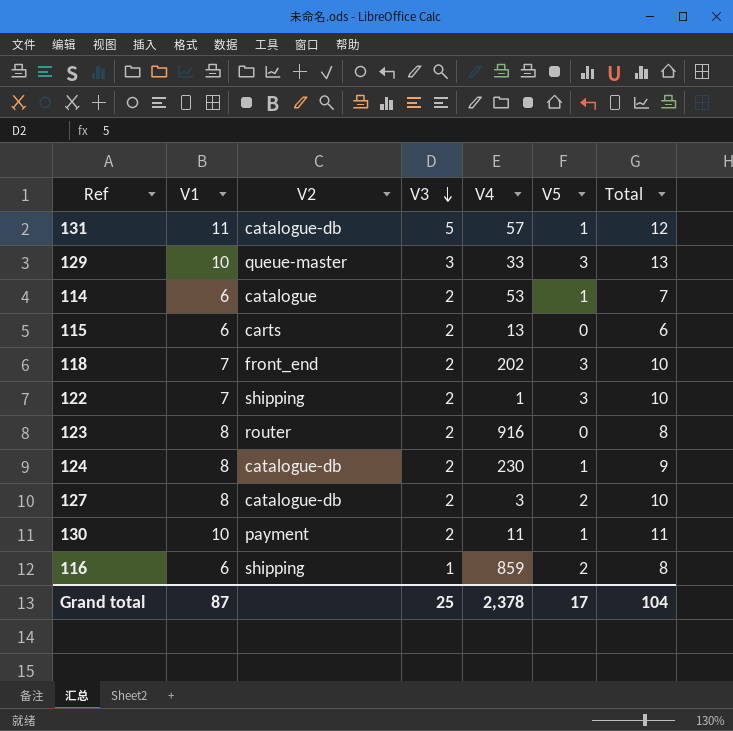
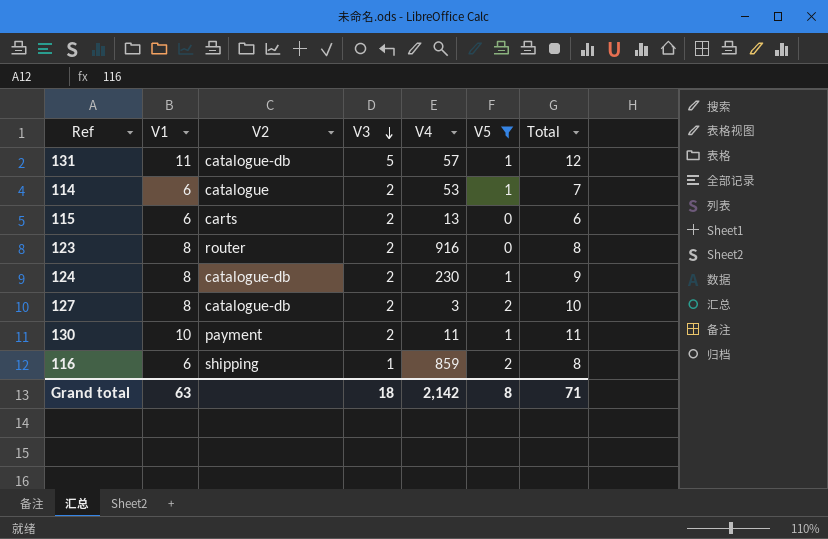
filter: none -> V5 != 3
Grand total | V1: 87 -> 63
Grand total | V3: 25 -> 18
Grand total | V4: 2,378 -> 2,142
Grand total | V5: 17 -> 8
Grand total | Total: 104 -> 71

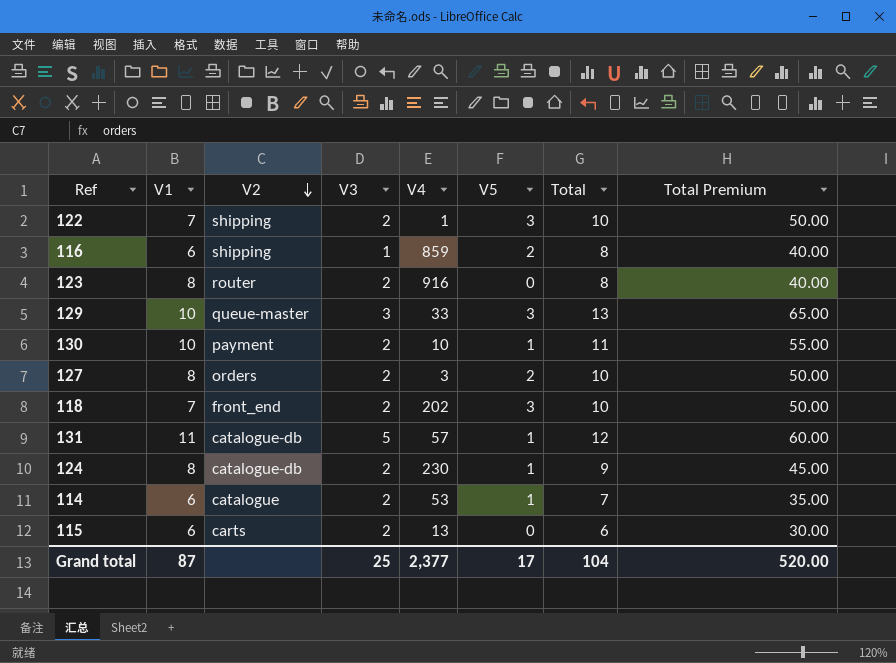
filter: V5 != 3 -> none
row order: V3 descending -> V2 descending
column Total Premium | formula: none -> [Total] * 5
130 | V4: 11 -> 10
127 | V2: catalogue-db -> orders
Grand total | V1: 63 -> 87
Grand total | V3: 18 -> 25
Grand total | V4: 2,142 -> 2,377
Grand total | V5: 8 -> 17
Grand total | Total: 71 -> 104

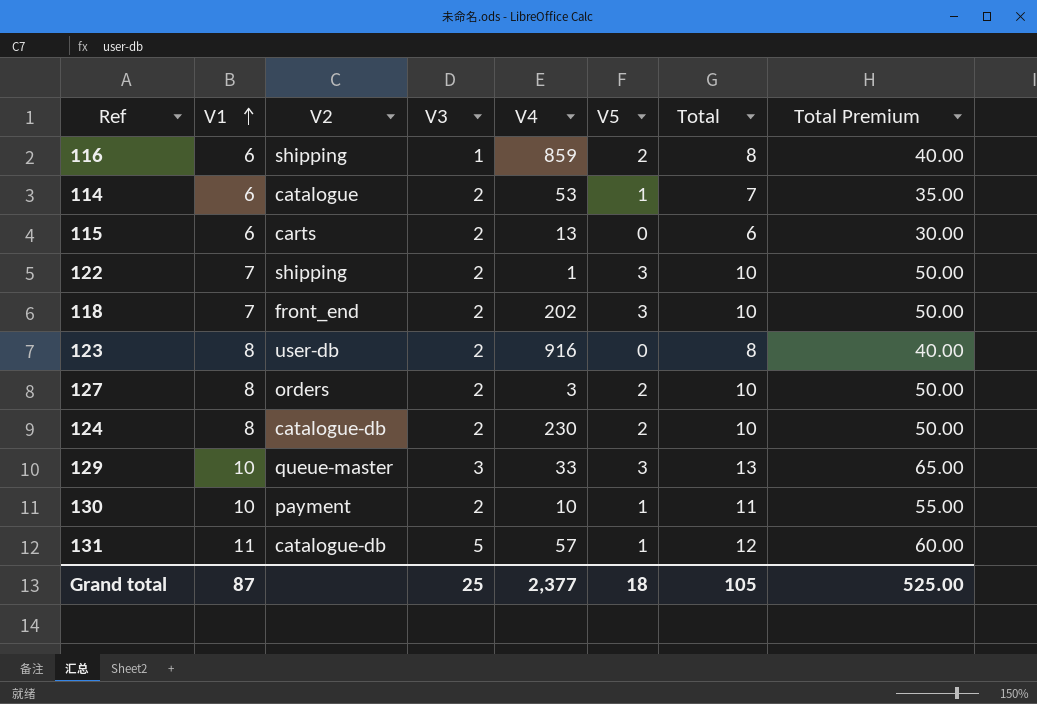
row order: V2 descending -> V1 ascending
123 | V2: router -> user-db
124 | V5: 1 -> 2
124 | Total: 9 -> 10
124 | Total Premium: 45.00 -> 50.00
Grand total | V5: 17 -> 18
Grand total | Total: 104 -> 105
Grand total | Total Premium: 520.00 -> 525.00

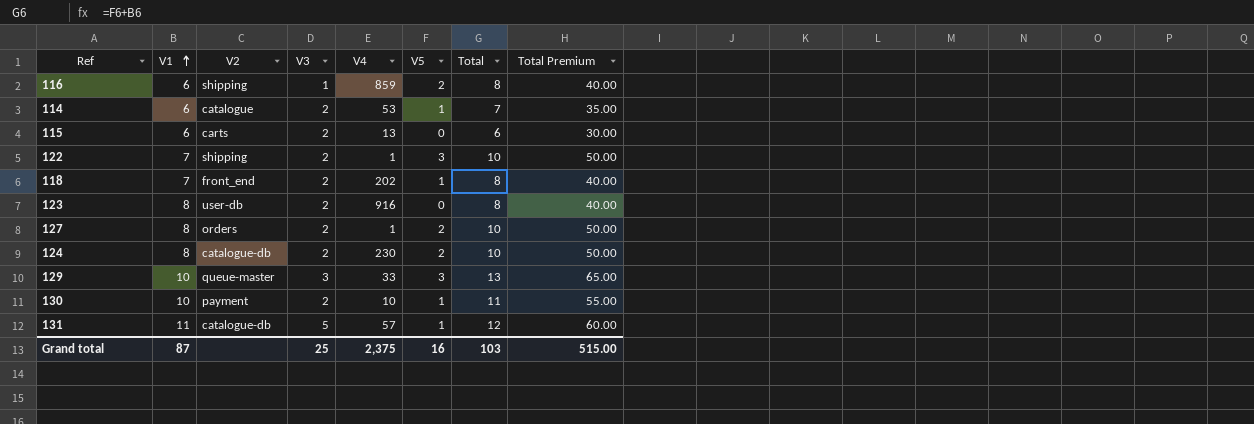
118 | V5: 3 -> 1
118 | Total: 10 -> 8
118 | Total Premium: 50.00 -> 40.00
127 | V4: 3 -> 1
Grand total | V4: 2,377 -> 2,375
Grand total | V5: 18 -> 16
Grand total | Total: 105 -> 103
Grand total | Total Premium: 525.00 -> 515.00

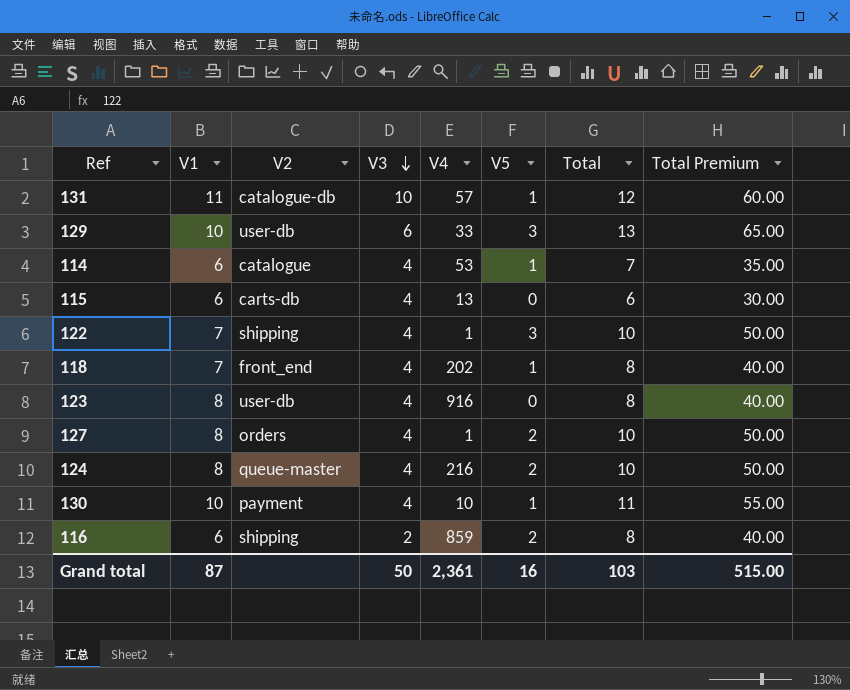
row order: V1 ascending -> V3 descending
131 | V3: 5 -> 10
129 | V2: queue-master -> user-db
129 | V3: 3 -> 6
114 | V3: 2 -> 4
115 | V2: carts -> carts-db
115 | V3: 2 -> 4
122 | V3: 2 -> 4
118 | V3: 2 -> 4
123 | V3: 2 -> 4
127 | V3: 2 -> 4
124 | V2: catalogue-db -> queue-master
124 | V3: 2 -> 4
124 | V4: 230 -> 216
130 | V3: 2 -> 4
116 | V3: 1 -> 2
Grand total | V3: 25 -> 50
Grand total | V4: 2,375 -> 2,361

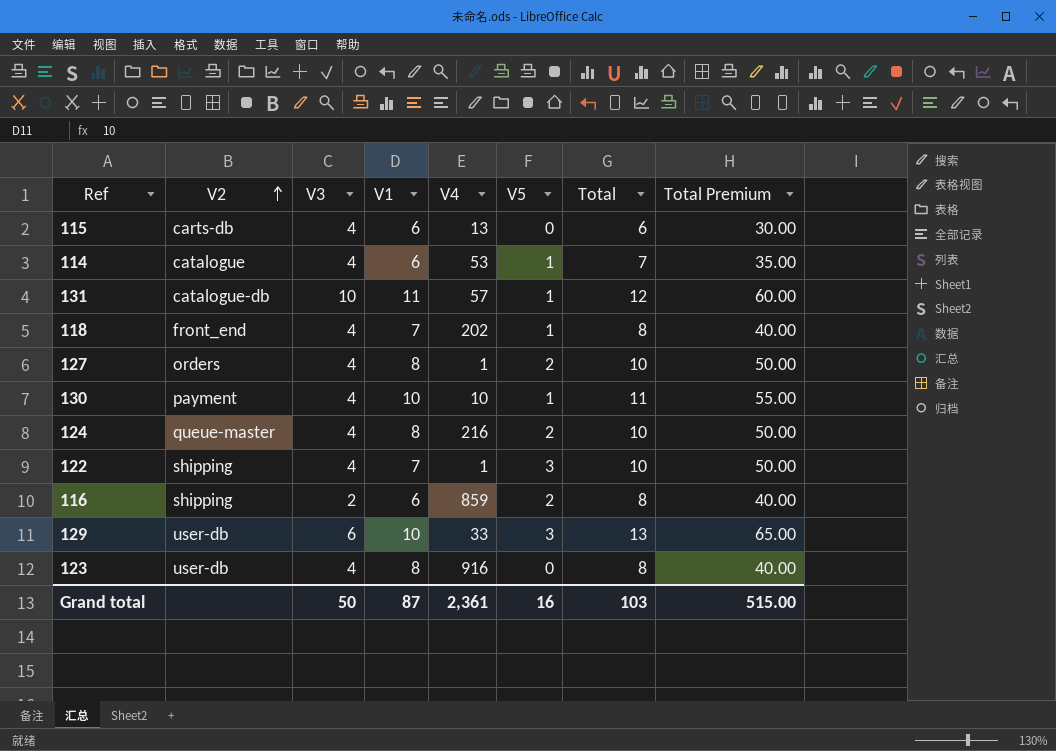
row order: V3 descending -> V2 ascending
column V1 | position: 2 -> 4

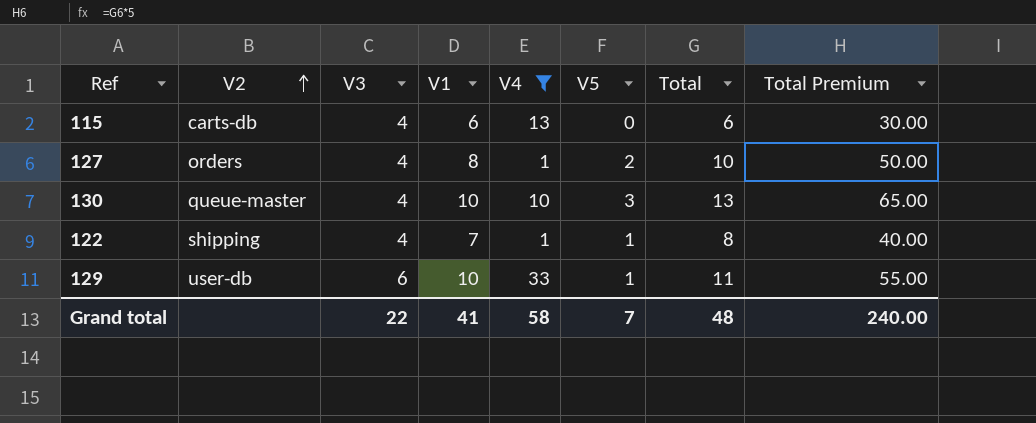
filter: none -> V4 <= 33
130 | V2: payment -> queue-master
130 | V5: 1 -> 3
130 | Total: 11 -> 13
130 | Total Premium: 55.00 -> 65.00
122 | V5: 3 -> 1
122 | Total: 10 -> 8
122 | Total Premium: 50.00 -> 40.00
129 | V5: 3 -> 1
129 | Total: 13 -> 11
129 | Total Premium: 65.00 -> 55.00
Grand total | V3: 50 -> 22
Grand total | V1: 87 -> 41
Grand total | V4: 2,361 -> 58
Grand total | V5: 16 -> 7
Grand total | Total: 103 -> 48
Grand total | Total Premium: 515.00 -> 240.00

